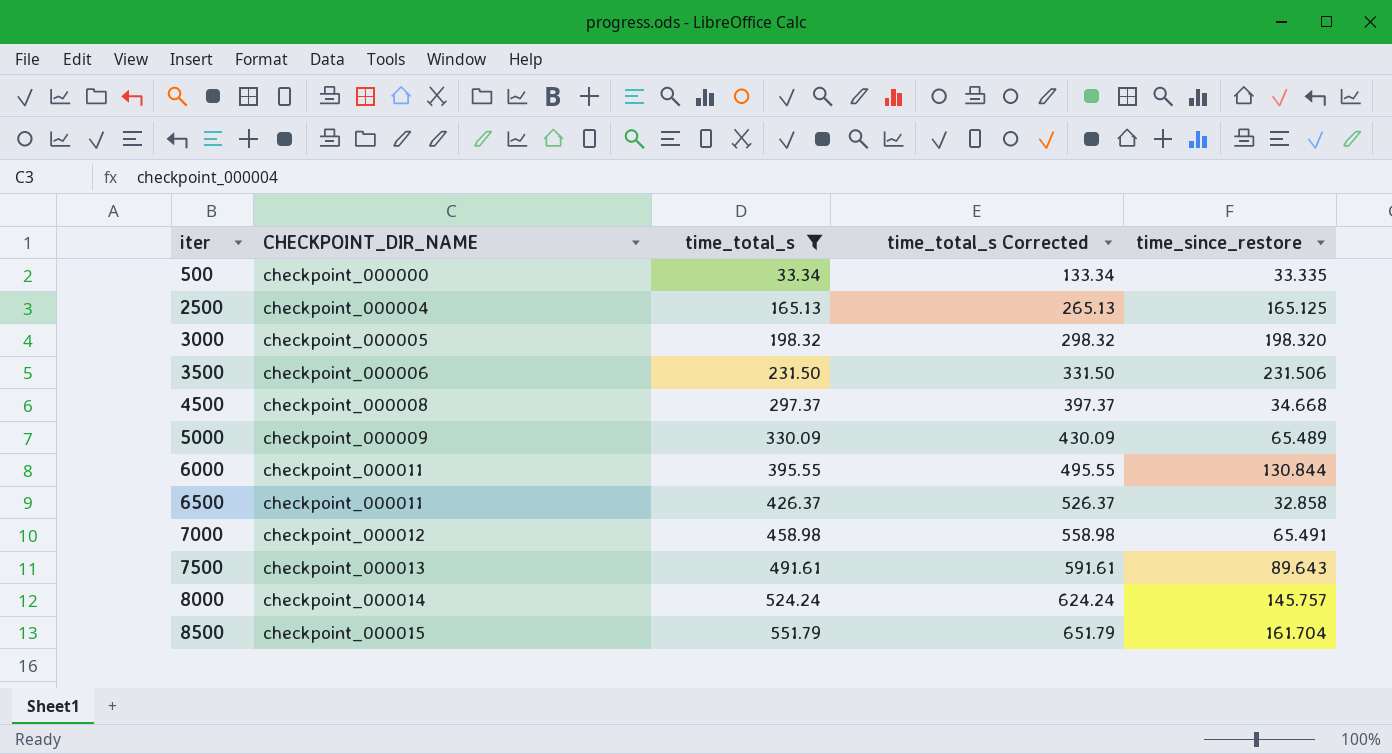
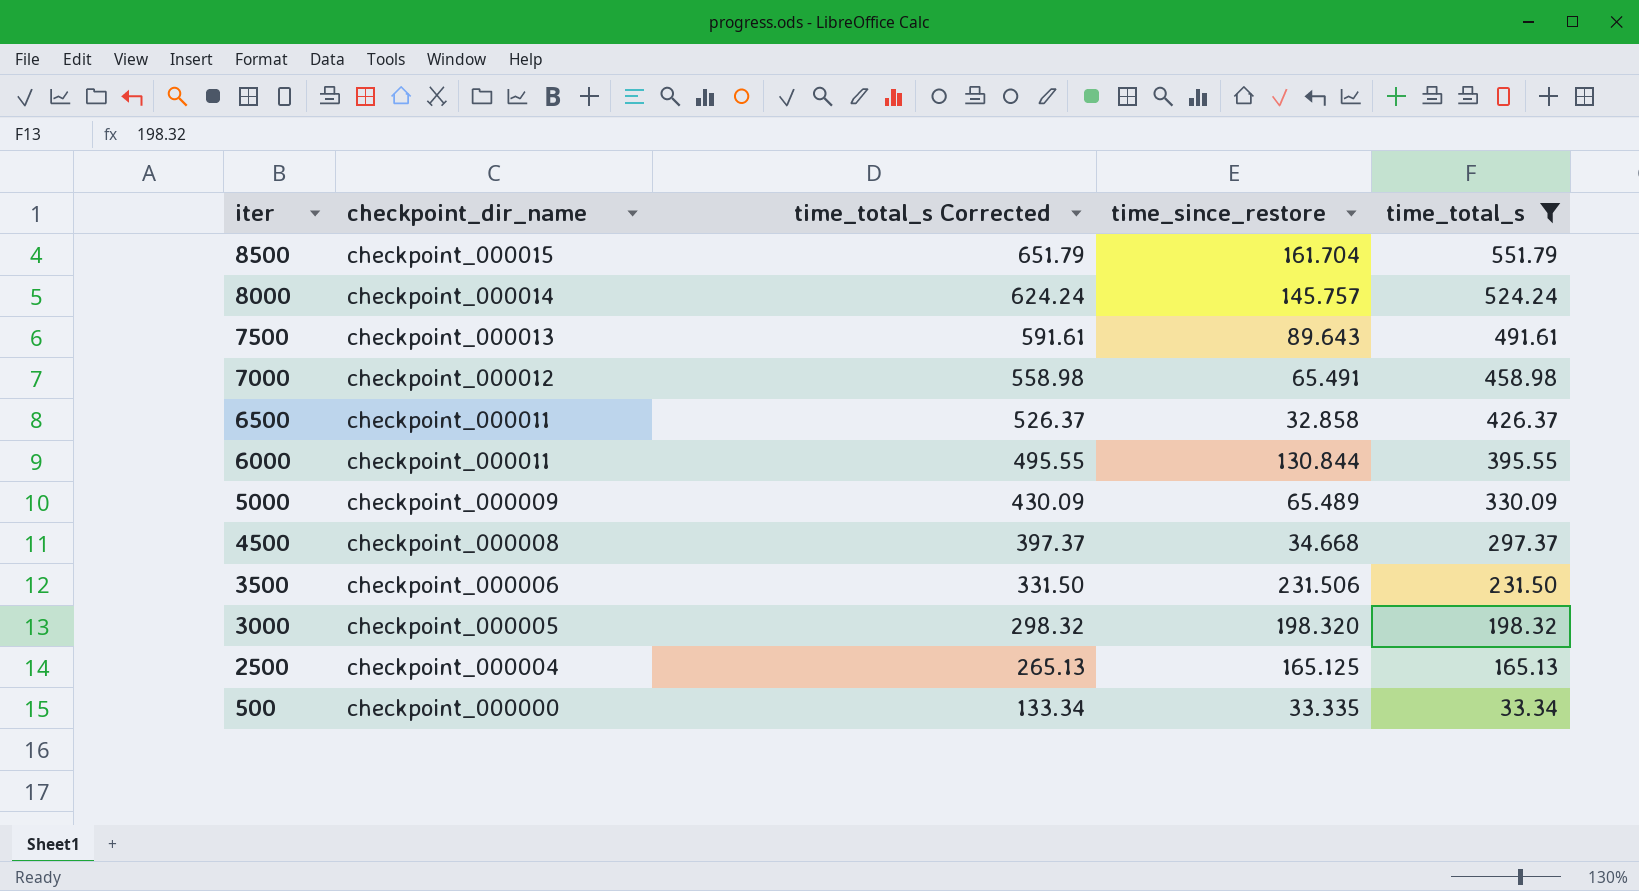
row order: iter ascending -> iter descending
column name: CHECKPOINT_DIR_NAME -> checkpoint_dir_name
column time_total_s | position: 3 -> 5

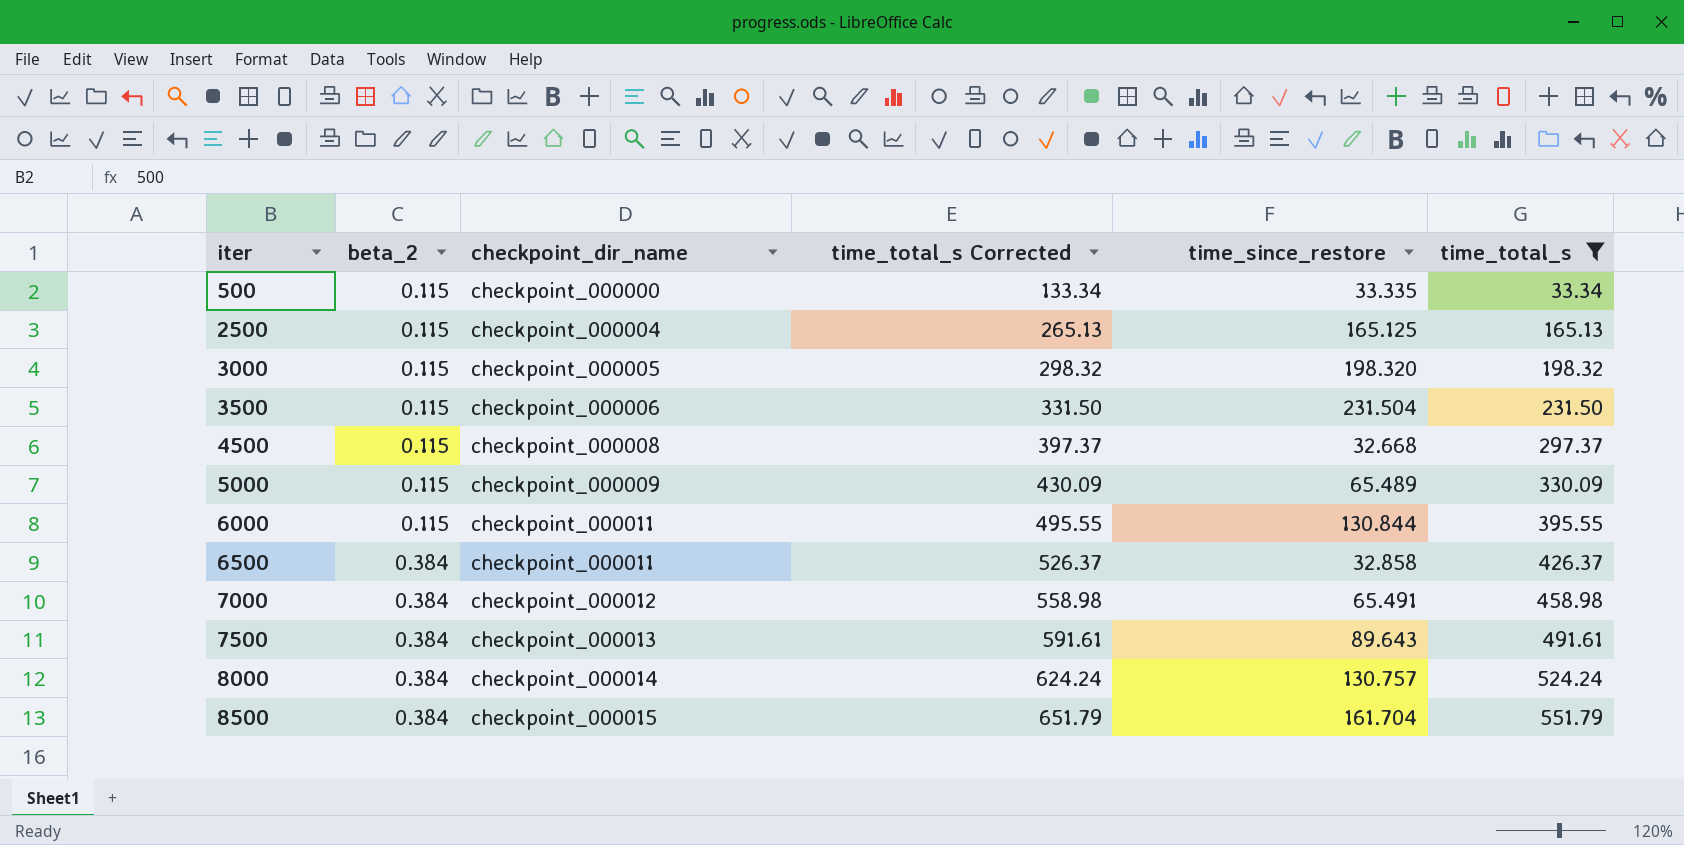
row order: iter descending -> iter ascending
column beta_2 | position: none -> 2
3500 | time_since_restore: 231.506 -> 231.504
4500 | time_since_restore: 34.668 -> 32.668
8000 | time_since_restore: 145.757 -> 130.757

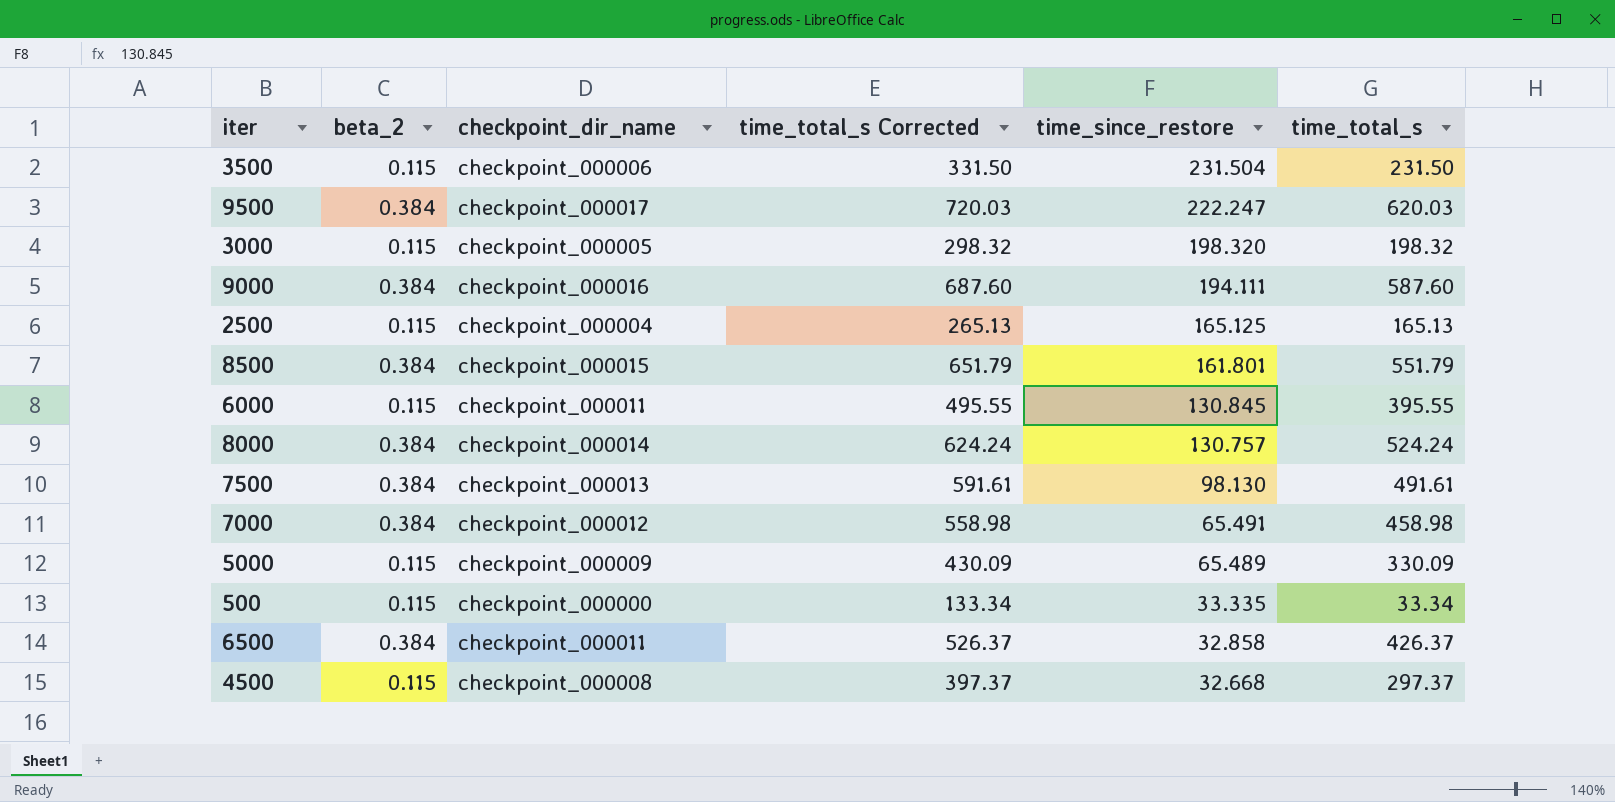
filter: time_total_s <= 551.79 -> none
row order: iter ascending -> time_since_restore descending
8500 | time_since_restore: 161.704 -> 161.801
6000 | time_since_restore: 130.844 -> 130.845
7500 | time_since_restore: 89.643 -> 98.130

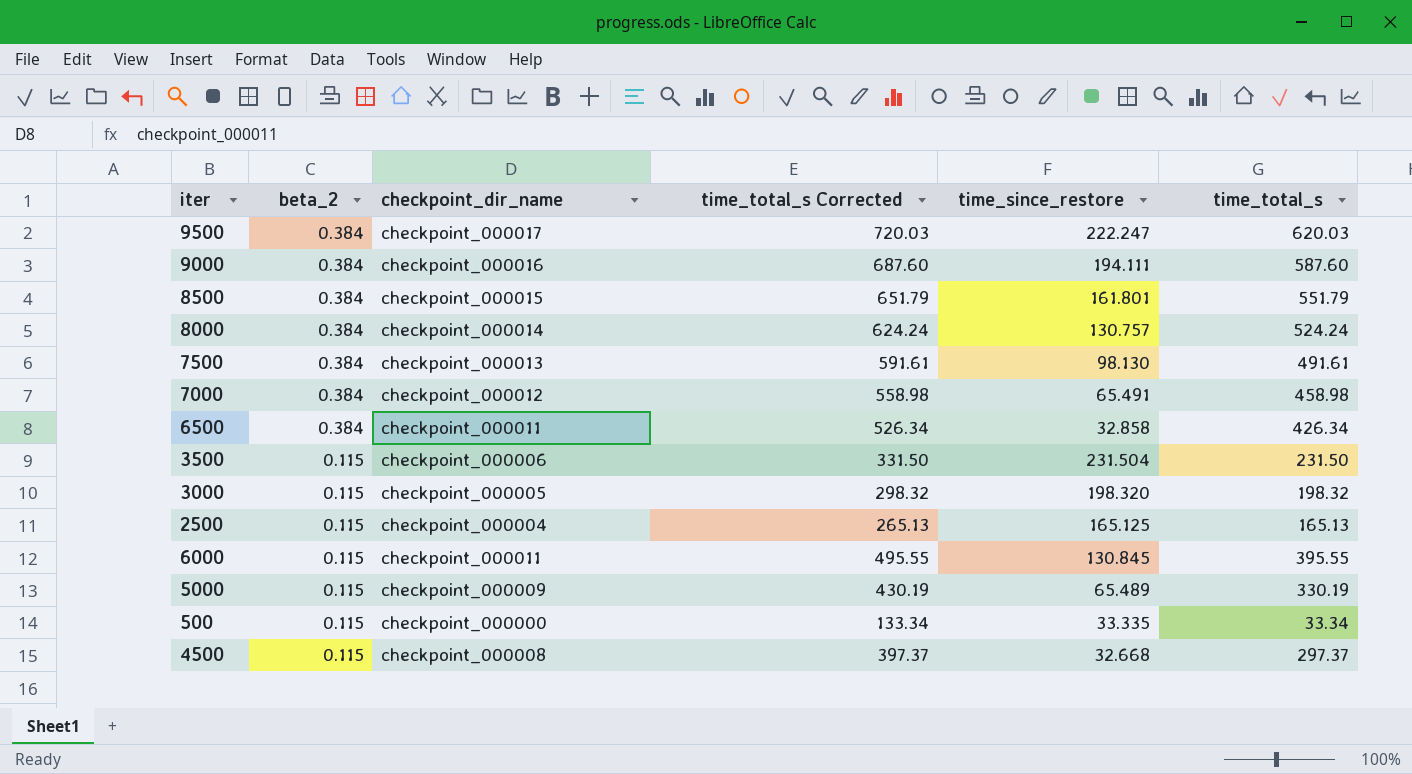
row order: time_since_restore descending -> beta_2 descending
6500 | time_total_s Corrected: 526.37 -> 526.34
6500 | time_total_s: 426.37 -> 426.34
5000 | time_total_s Corrected: 430.09 -> 430.19
5000 | time_total_s: 330.09 -> 330.19

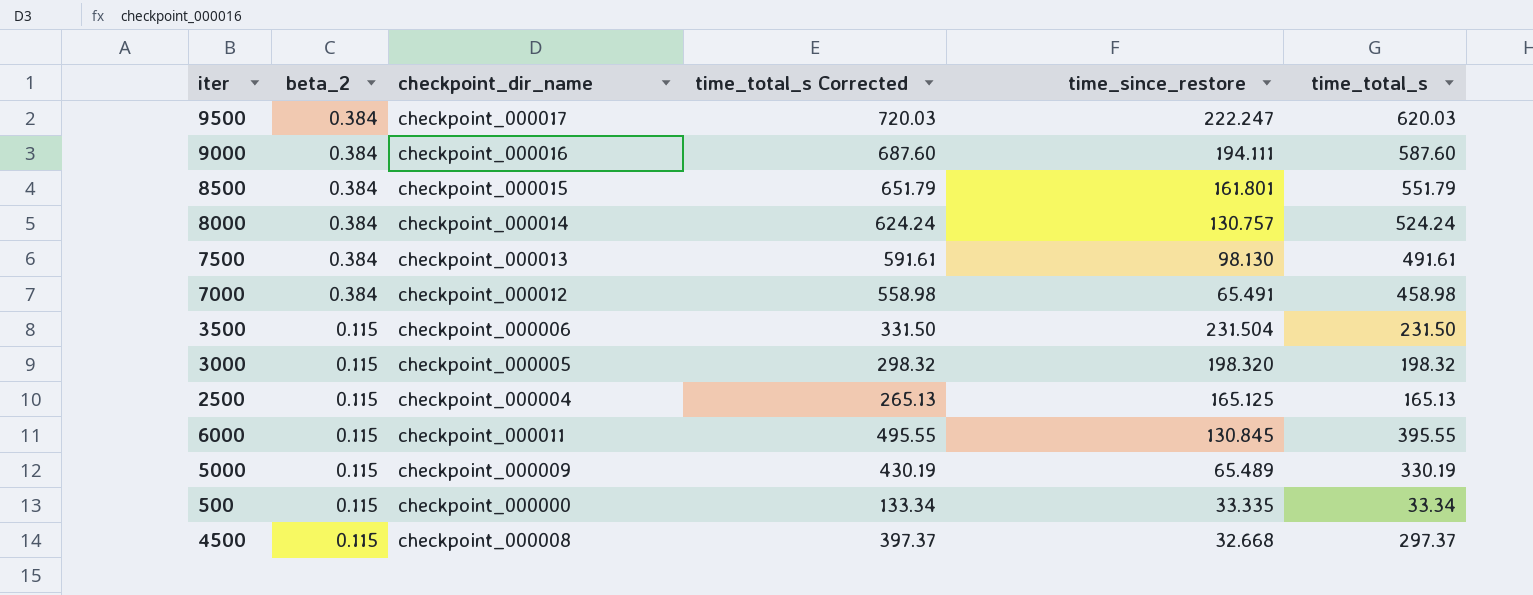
row 6500: 0.384 | checkpoint_000011 | 526.34 | 32.858 | 426.34 -> none

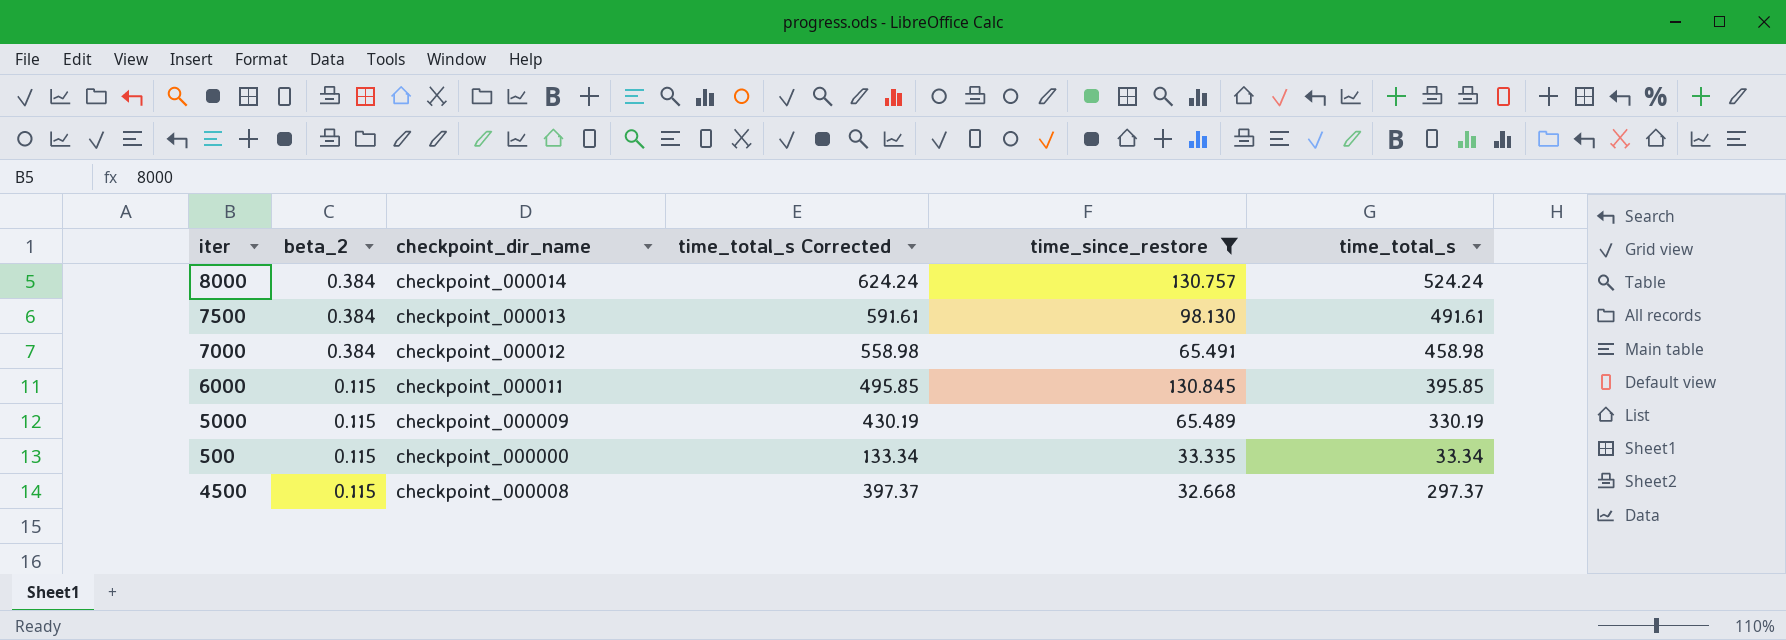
filter: none -> time_since_restore <= 130.845
6000 | time_total_s Corrected: 495.55 -> 495.85
6000 | time_total_s: 395.55 -> 395.85

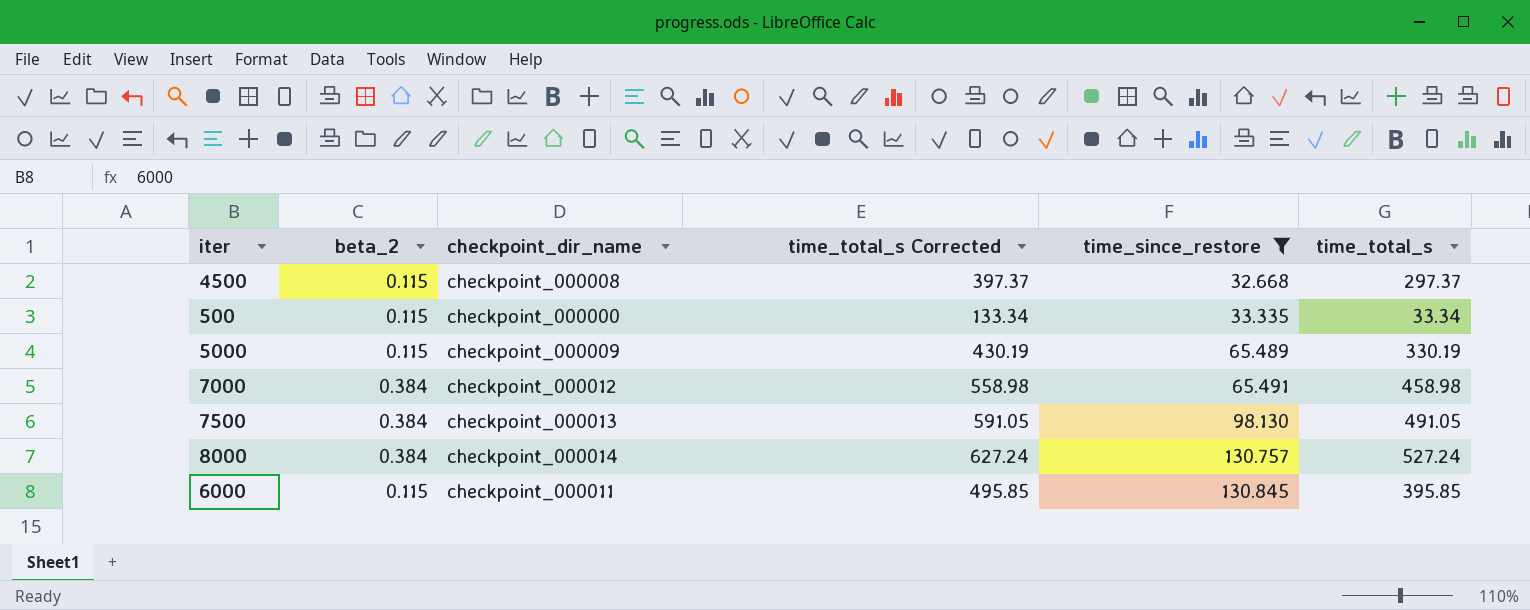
row order: beta_2 descending -> time_since_restore ascending
7500 | time_total_s Corrected: 591.61 -> 591.05
7500 | time_total_s: 491.61 -> 491.05
8000 | time_total_s Corrected: 624.24 -> 627.24
8000 | time_total_s: 524.24 -> 527.24

